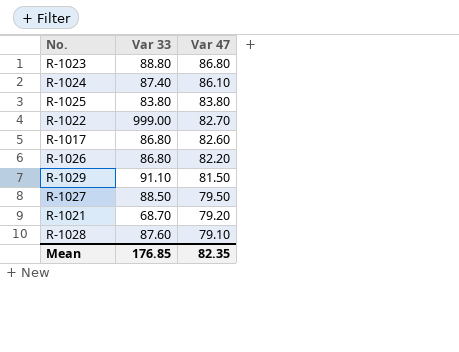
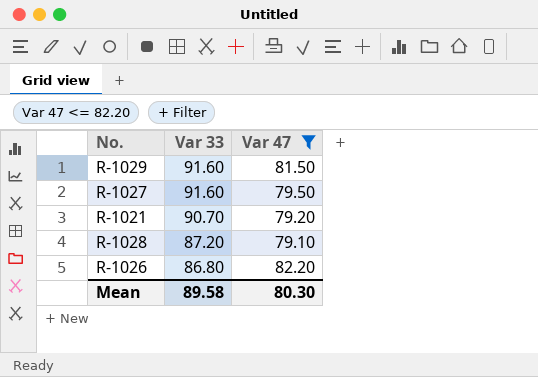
filter: none -> Var 47 <= 82.20
row order: Var 47 descending -> Var 33 descending
R-1029 | Var 33: 91.10 -> 91.60
R-1027 | Var 33: 88.50 -> 91.60
R-1021 | Var 33: 68.70 -> 90.70
R-1028 | Var 33: 87.60 -> 87.20
Mean | Var 33: 176.85 -> 89.58
Mean | Var 47: 82.35 -> 80.30

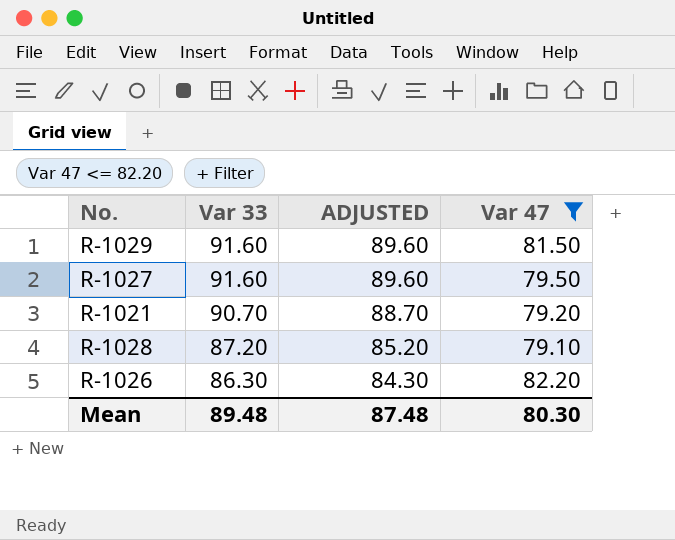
column ADJUSTED | formula: none -> [Var 33] - 2
R-1026 | Var 33: 86.80 -> 86.30
Mean | Var 33: 89.58 -> 89.48

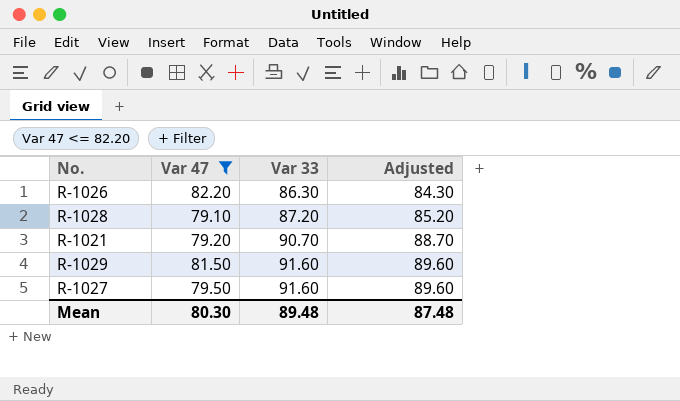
row order: Var 33 descending -> Var 33 ascending
column Var 47 | position: 4 -> 2
column name: ADJUSTED -> Adjusted

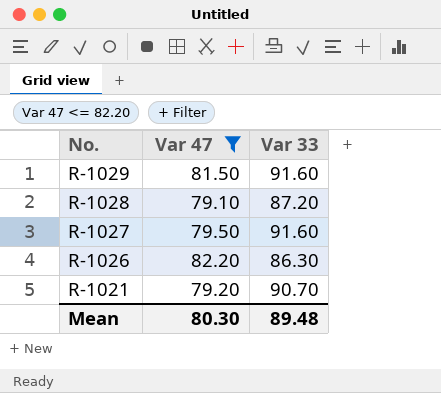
row order: Var 33 ascending -> No. descending
column Adjusted | formula: [Var 33] - 2 -> none

